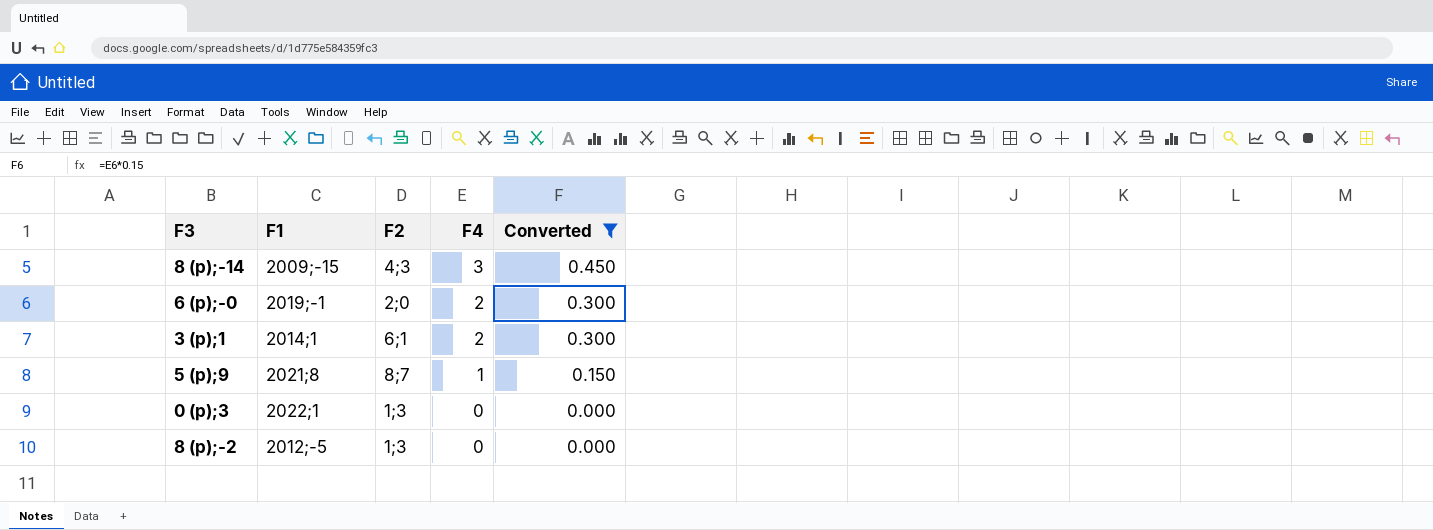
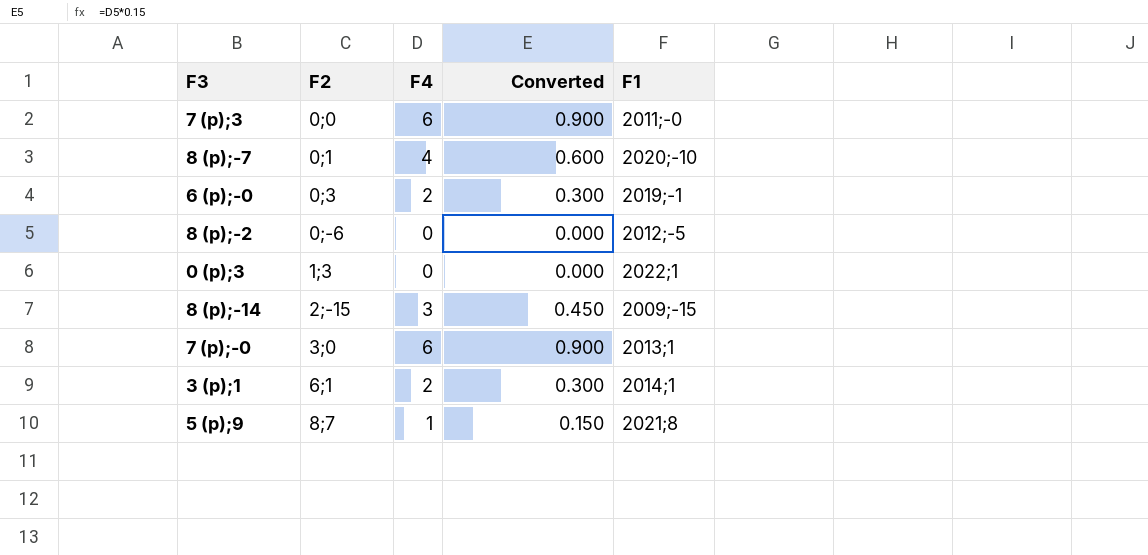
filter: Converted <= 0.450 -> none
row order: F4 descending -> F2 ascending
column F1 | position: 2 -> 5
6 (p);-0 | F2: 2;0 -> 0;3
8 (p);-2 | F2: 1;3 -> 0;-6
8 (p);-14 | F2: 4;3 -> 2;-15

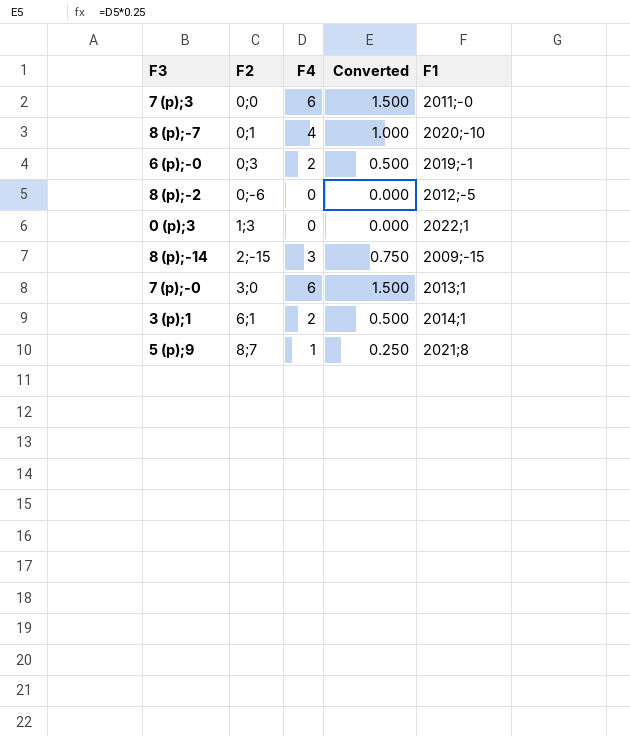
column Converted | formula: [F4] * 0.15 -> [F4] * 0.25

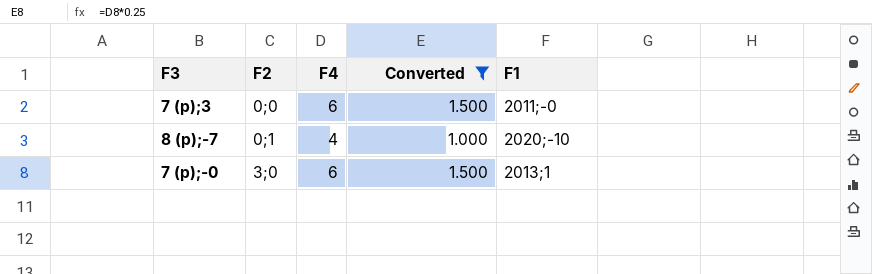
filter: none -> Converted >= 1.000

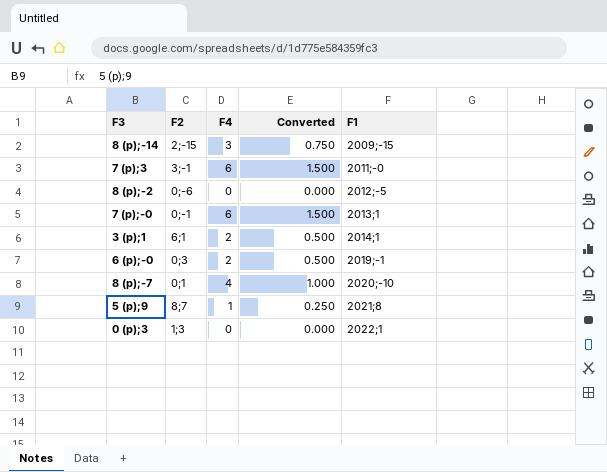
filter: Converted >= 1.000 -> none
row order: F2 ascending -> F1 ascending
7 (p);3 | F2: 0;0 -> 3;-1
7 (p);-0 | F2: 3;0 -> 0;-1

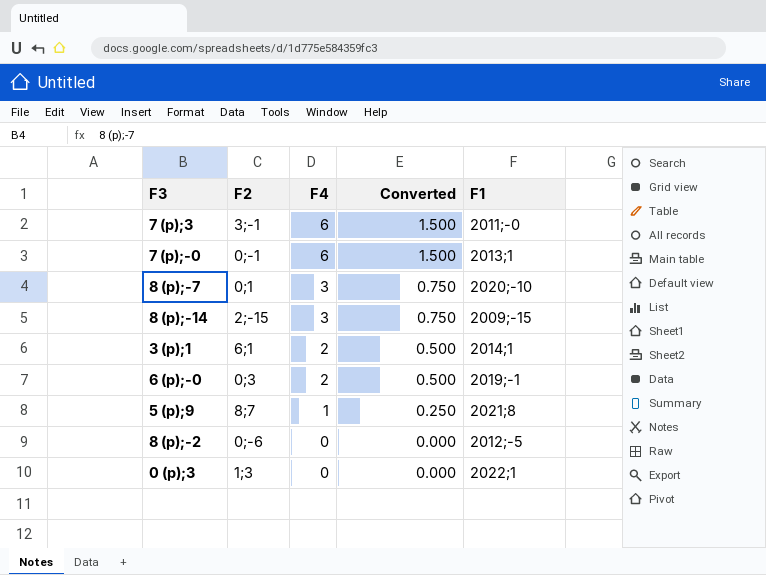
row order: F1 ascending -> F4 descending
8 (p);-7 | F4: 4 -> 3
8 (p);-7 | Converted: 1.000 -> 0.750

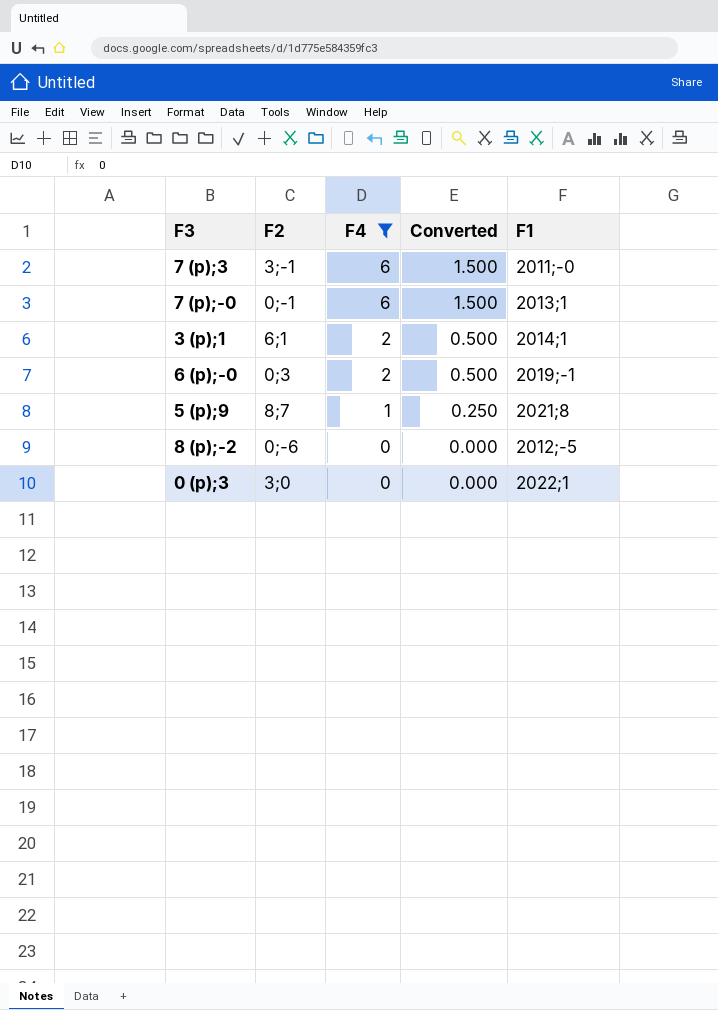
filter: none -> F4 != 3
0 (p);3 | F2: 1;3 -> 3;0

